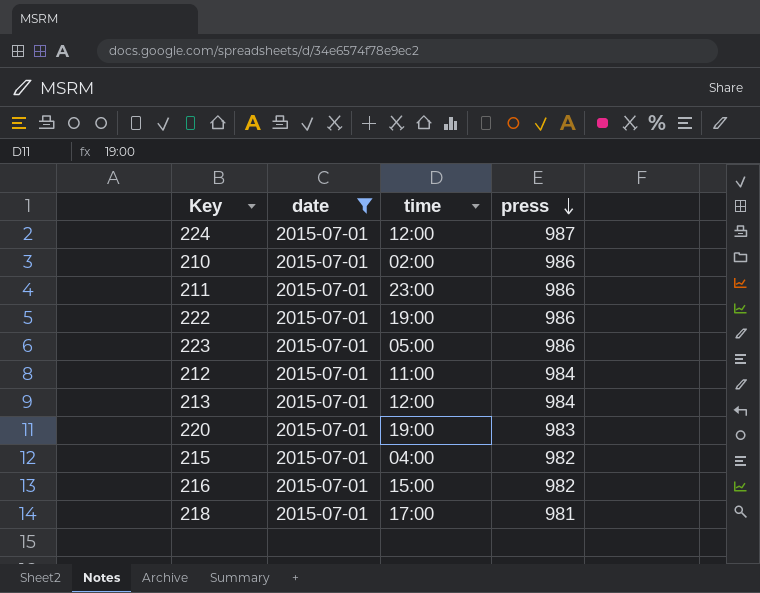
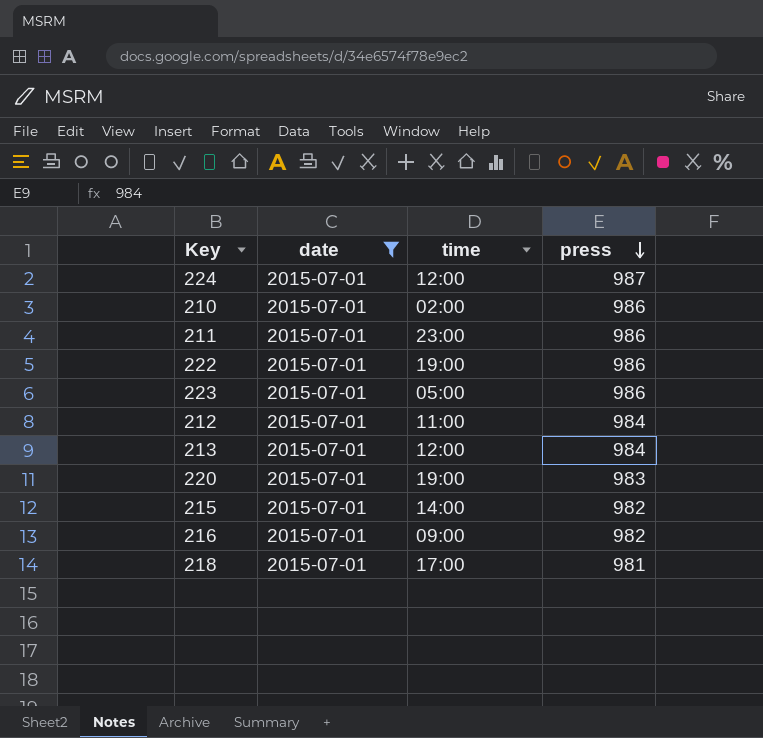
215 | time: 04:00 -> 14:00
216 | time: 15:00 -> 09:00

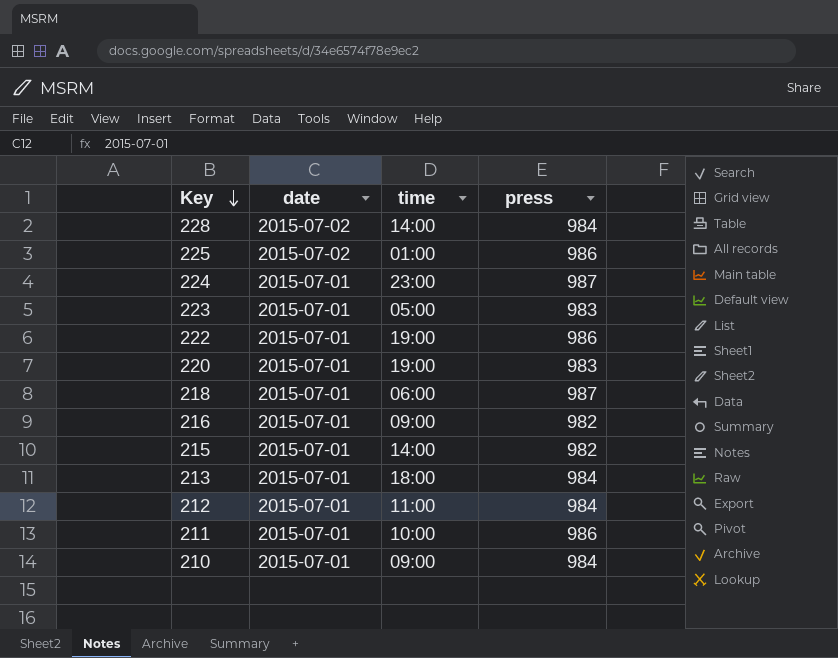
filter: date = 2015-07-01 -> none
row order: press descending -> Key descending
224 | time: 12:00 -> 23:00
223 | press: 986 -> 983
218 | time: 17:00 -> 06:00
218 | press: 981 -> 987
213 | time: 12:00 -> 18:00
211 | time: 23:00 -> 10:00
210 | time: 02:00 -> 09:00
210 | press: 986 -> 984

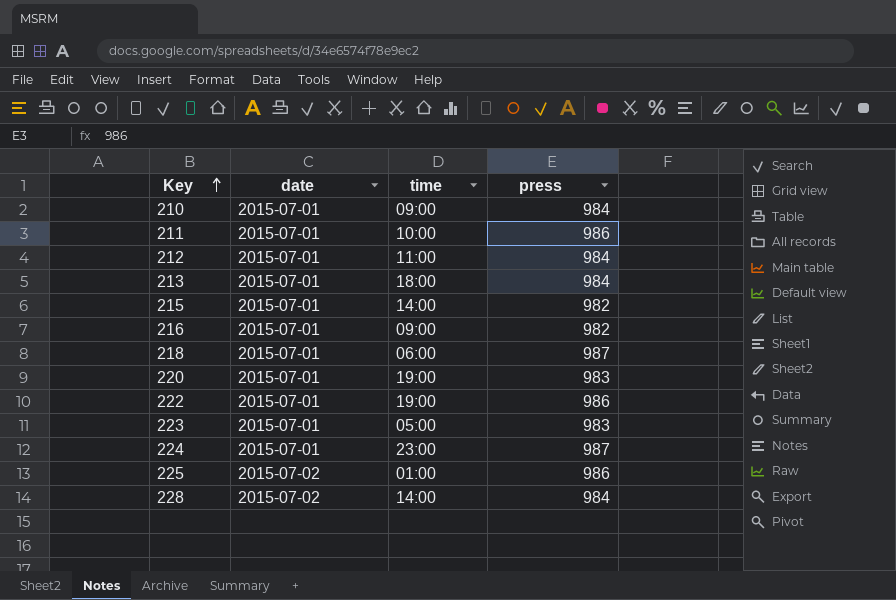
row order: Key descending -> Key ascending

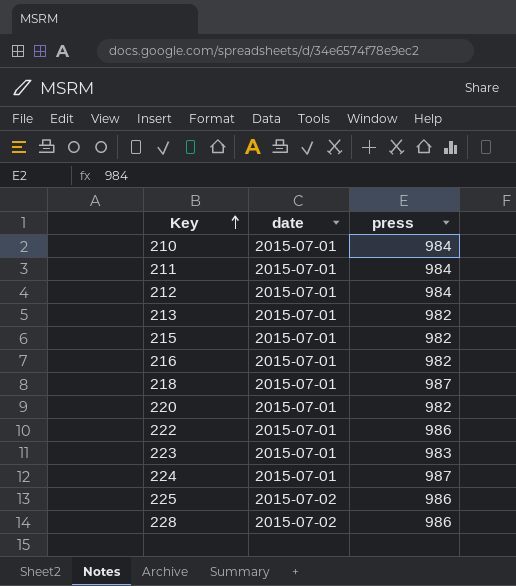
column time | position: 3 -> none
211 | press: 986 -> 984
213 | press: 984 -> 982
220 | press: 983 -> 982
228 | press: 984 -> 986

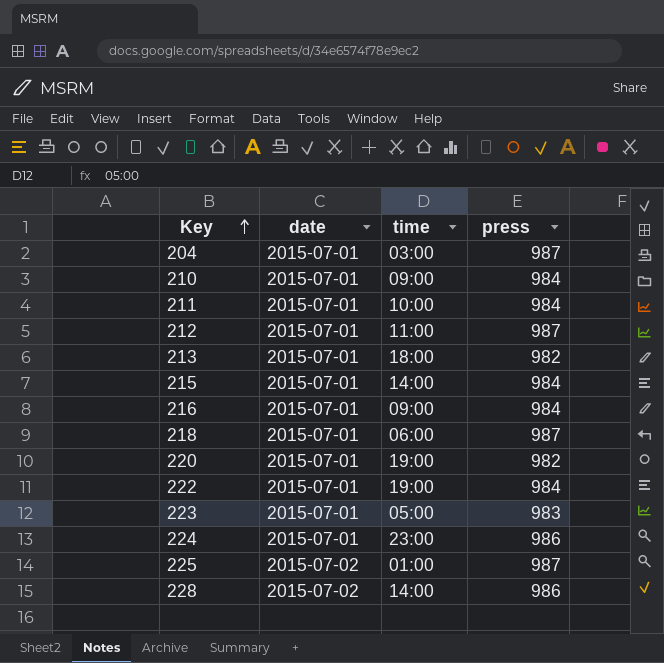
column time | position: none -> 3
row 204: none -> 2015-07-01 | 03:00 | 987
212 | press: 984 -> 987
215 | press: 982 -> 984
216 | press: 982 -> 984
222 | press: 986 -> 984
224 | press: 987 -> 986
225 | press: 986 -> 987

